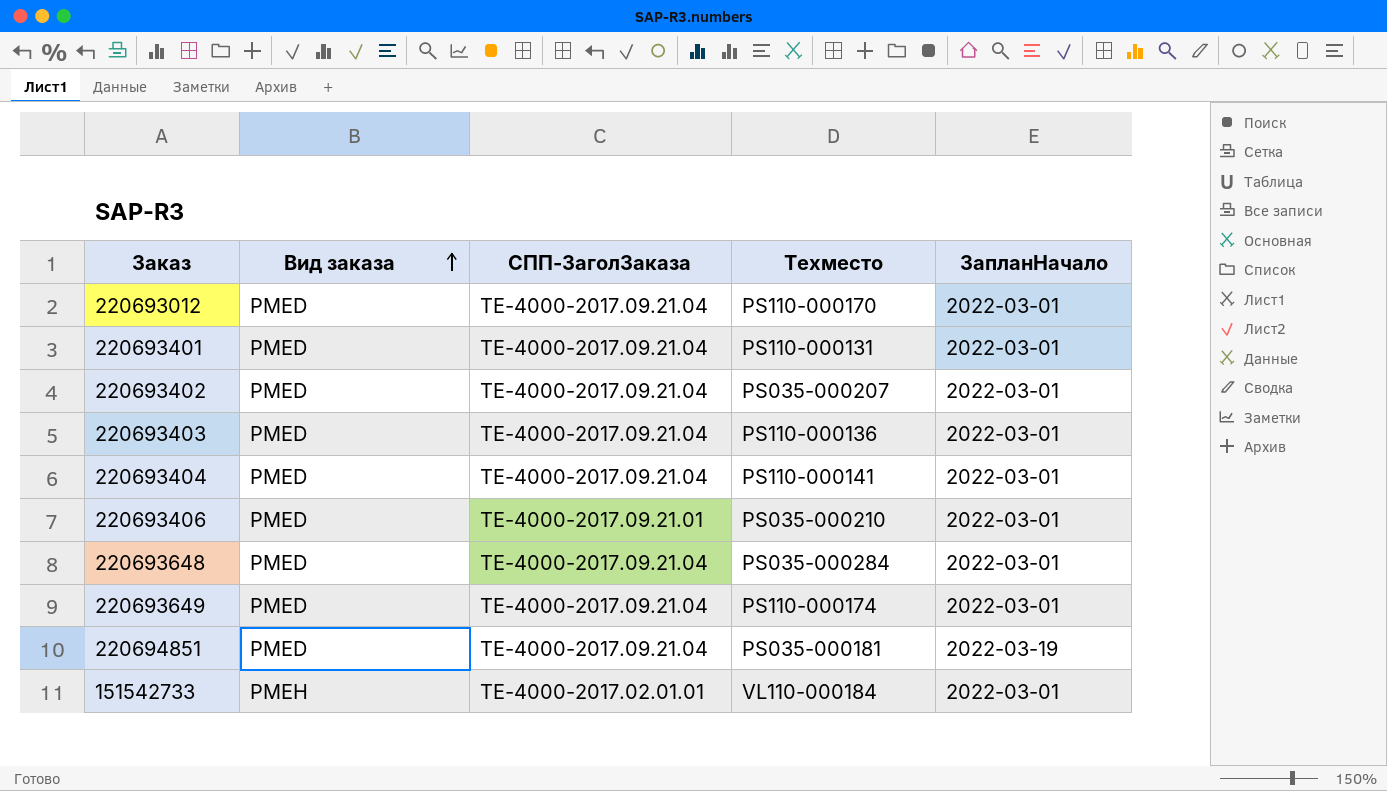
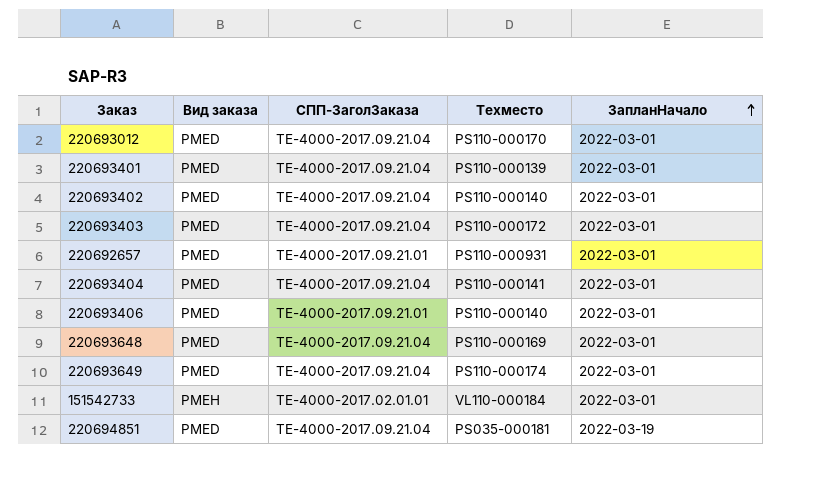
row order: Вид заказа ascending -> ЗапланНачало ascending
220693401 | Техместо: PS110-000131 -> PS110-000139
220693402 | Техместо: PS035-000207 -> PS110-000140
220693403 | Техместо: PS110-000136 -> PS110-000172
row 220692657: none -> PMED | TE-4000-2017.09.21.01 | PS110-000931 | 2022-03-01
220693406 | Техместо: PS035-000210 -> PS110-000140
220693648 | Техместо: PS035-000284 -> PS110-000169

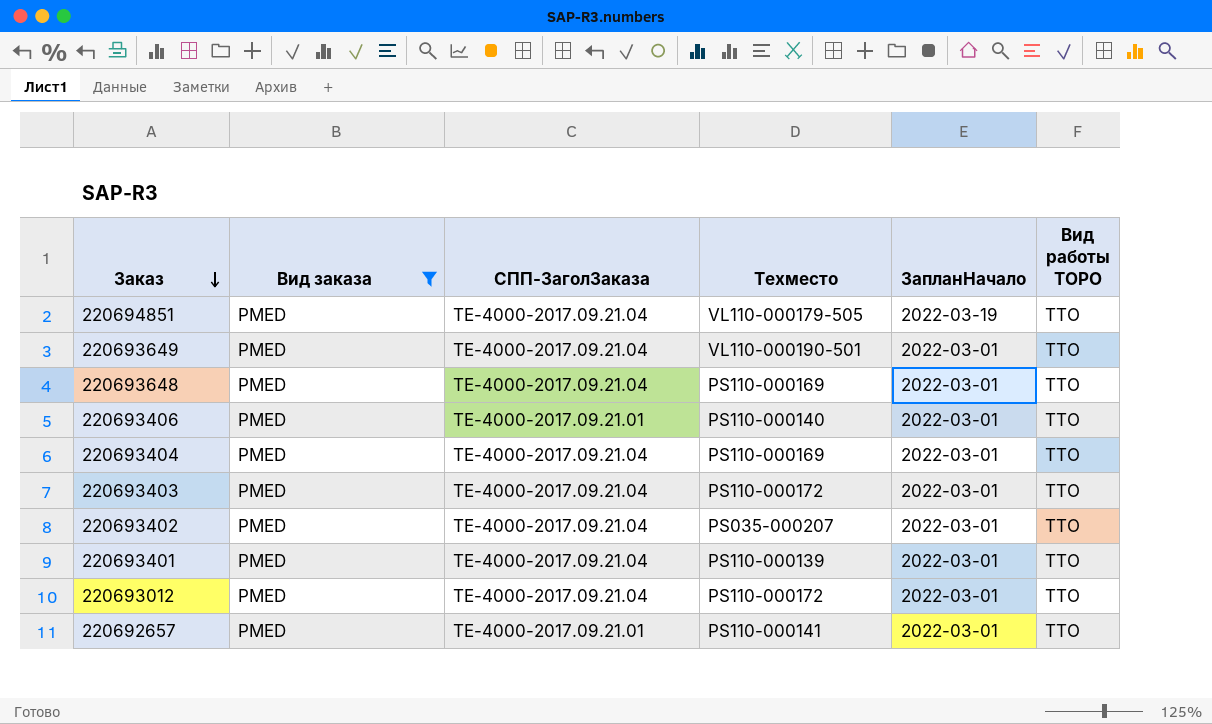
filter: none -> Вид заказа = PMED
row order: ЗапланНачало ascending -> Заказ descending
column Вид работы ТОРО | position: none -> 6
220694851 | Техместо: PS035-000181 -> VL110-000179-505
220693649 | Техместо: PS110-000174 -> VL110-000190-501
220693404 | Техместо: PS110-000141 -> PS110-000169
220693402 | Техместо: PS110-000140 -> PS035-000207
220693012 | Техместо: PS110-000170 -> PS110-000172
220692657 | Техместо: PS110-000931 -> PS110-000141

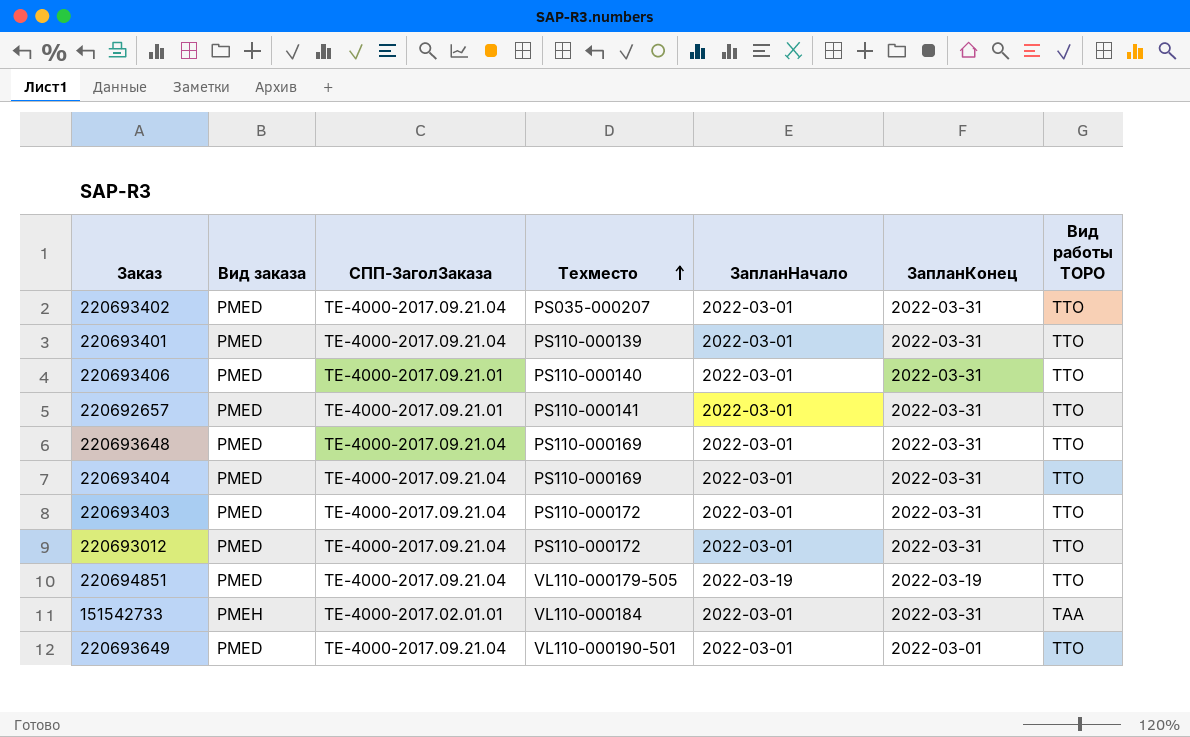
filter: Вид заказа = PMED -> none
row order: Заказ descending -> Техместо ascending
column ЗапланКонец | position: none -> 6

